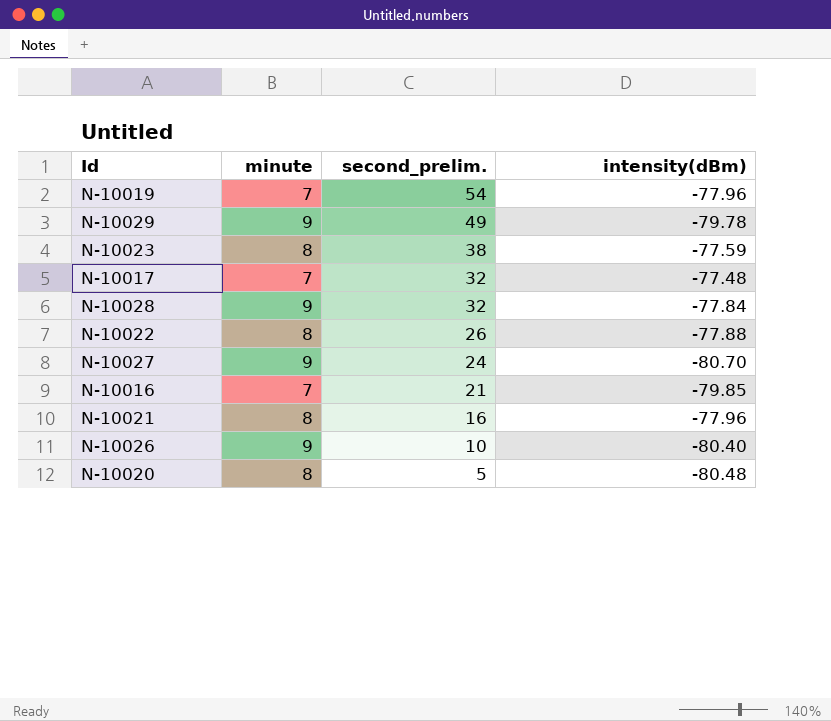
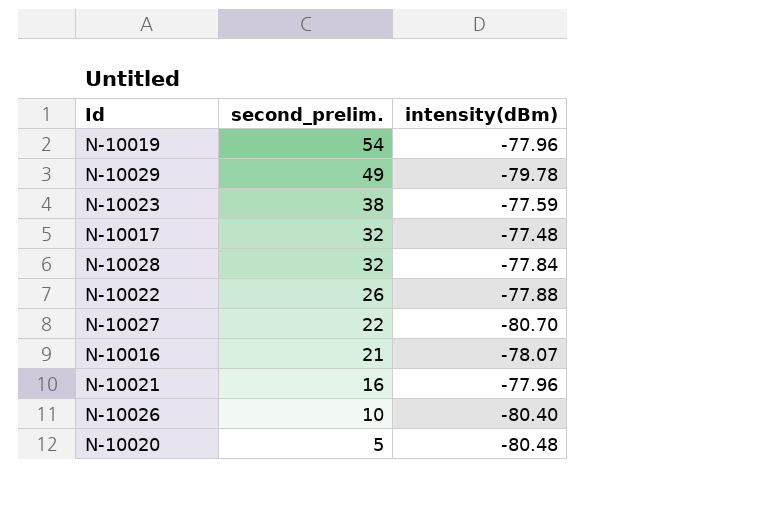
column minute | position: 2 -> none
N-10027 | second_prelim.: 24 -> 22
N-10016 | intensity(dBm): -79.85 -> -78.07

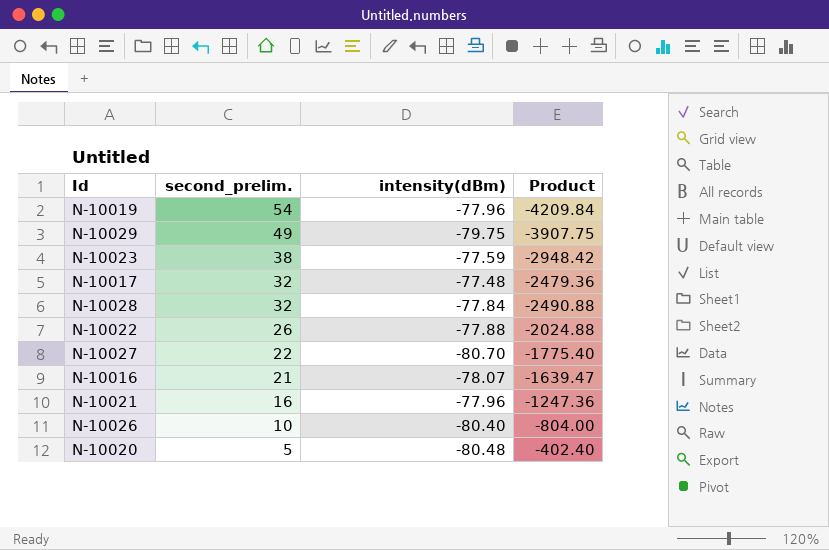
column Product | formula: none -> [second_prelim.] * [intensity(dBm)]
N-10029 | intensity(dBm): -79.78 -> -79.75

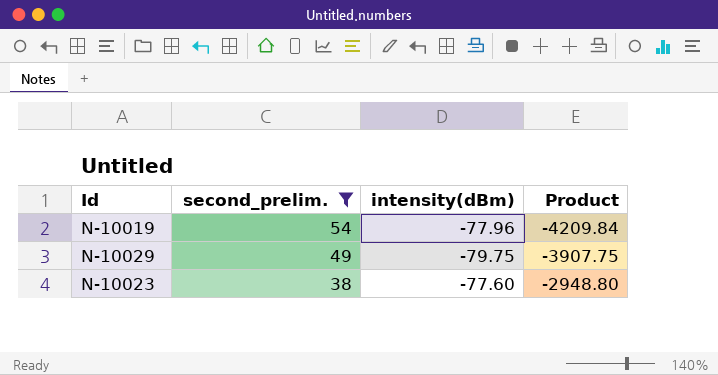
filter: none -> second_prelim. >= 38
N-10023 | intensity(dBm): -77.59 -> -77.60
N-10023 | Product: -2948.42 -> -2948.80

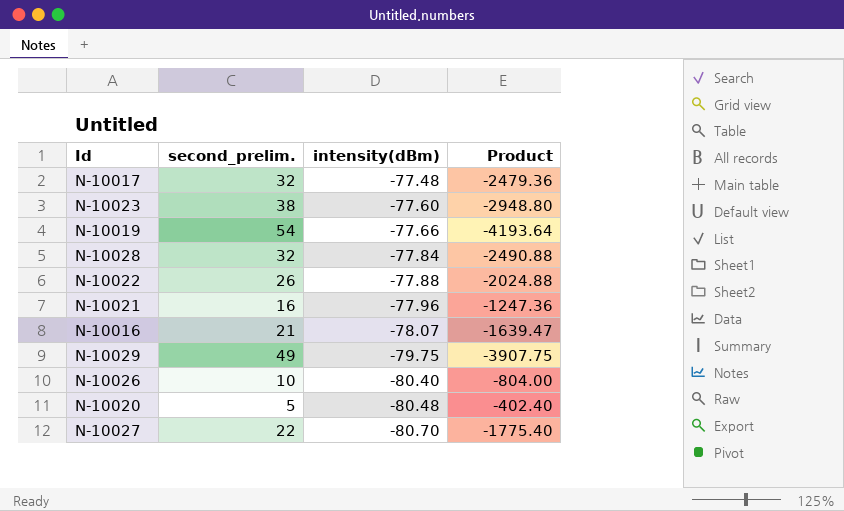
filter: second_prelim. >= 38 -> none
row order: second_prelim. descending -> intensity(dBm) descending
N-10019 | intensity(dBm): -77.96 -> -77.66
N-10019 | Product: -4209.84 -> -4193.64

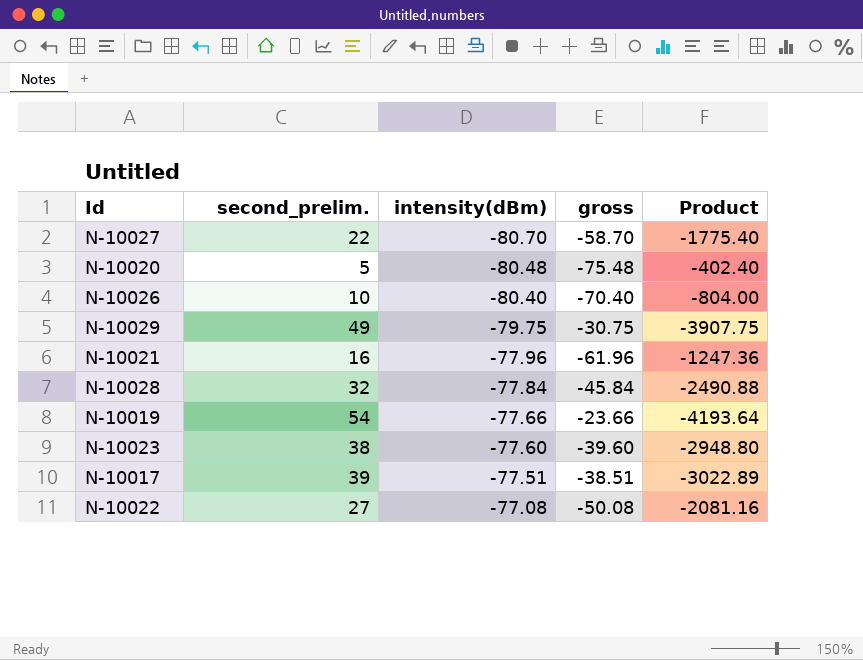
row order: intensity(dBm) descending -> intensity(dBm) ascending
column gross | formula: none -> [second_prelim.] + [intensity(dBm)]
row N-10016: 21 | -78.07 | -1639.47 -> none
N-10017 | second_prelim.: 32 -> 39
N-10017 | intensity(dBm): -77.48 -> -77.51
N-10017 | Product: -2479.36 -> -3022.89
N-10022 | second_prelim.: 26 -> 27
N-10022 | intensity(dBm): -77.88 -> -77.08
N-10022 | Product: -2024.88 -> -2081.16

